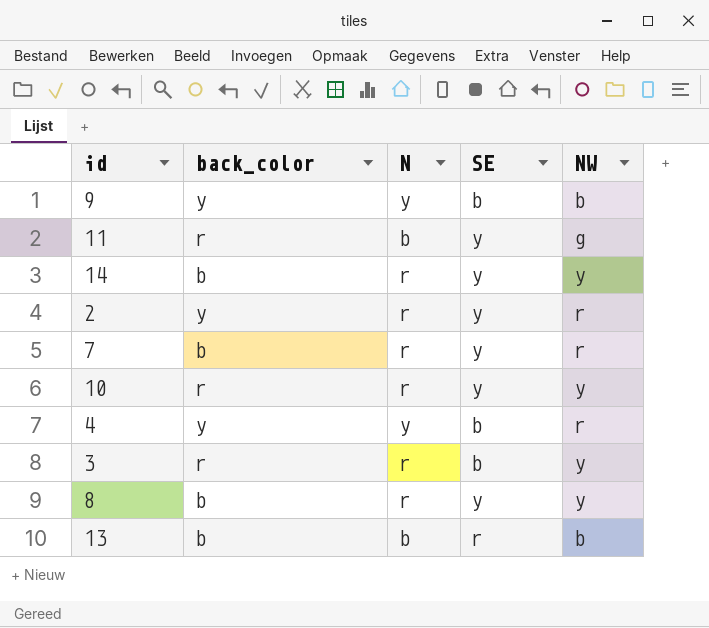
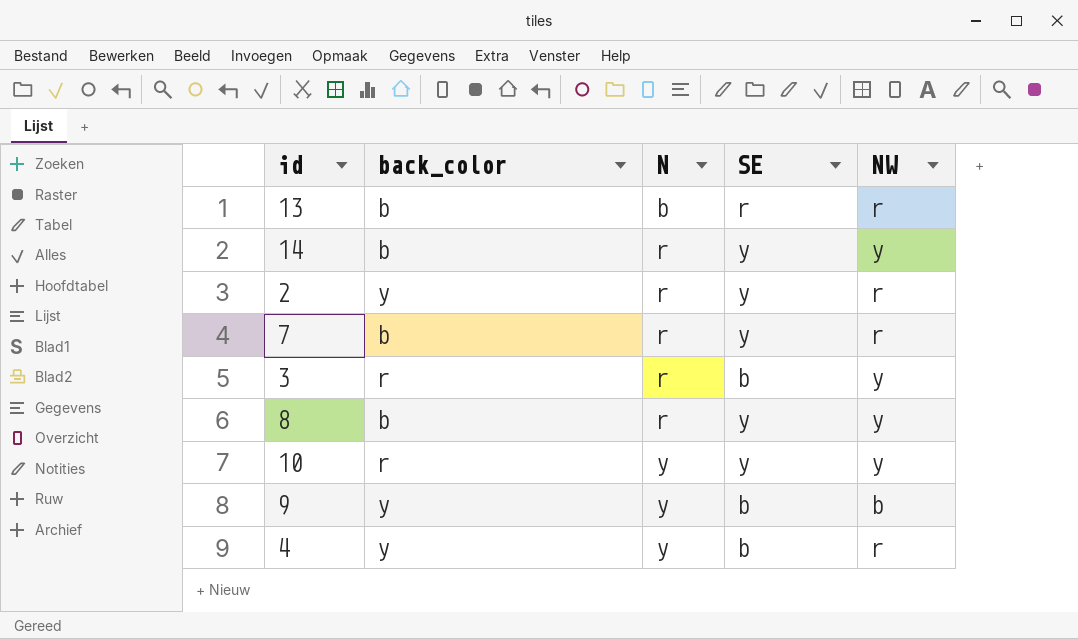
row order: none -> N ascending
row 11: r | b | y | g -> none
13 | NW: b -> r
10 | N: r -> y

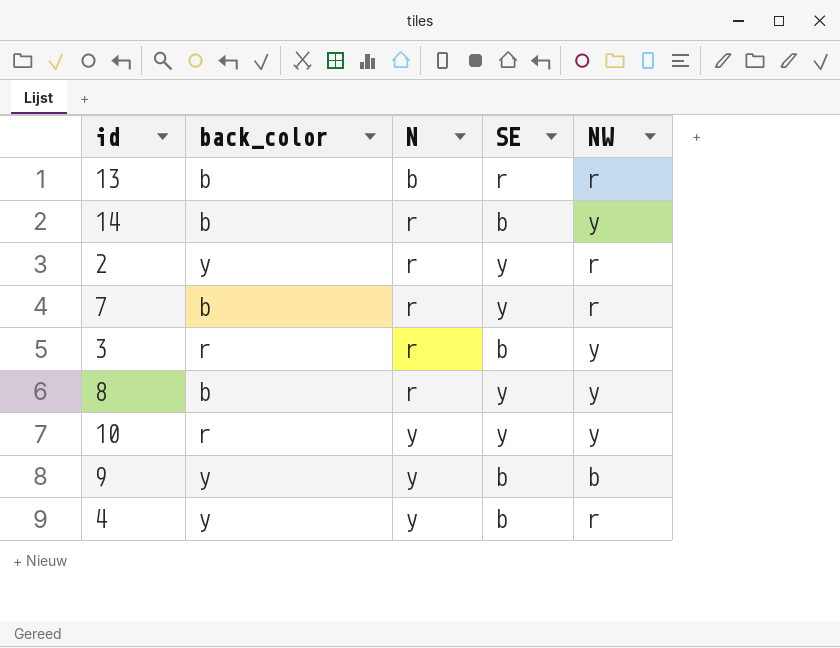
14 | SE: y -> b

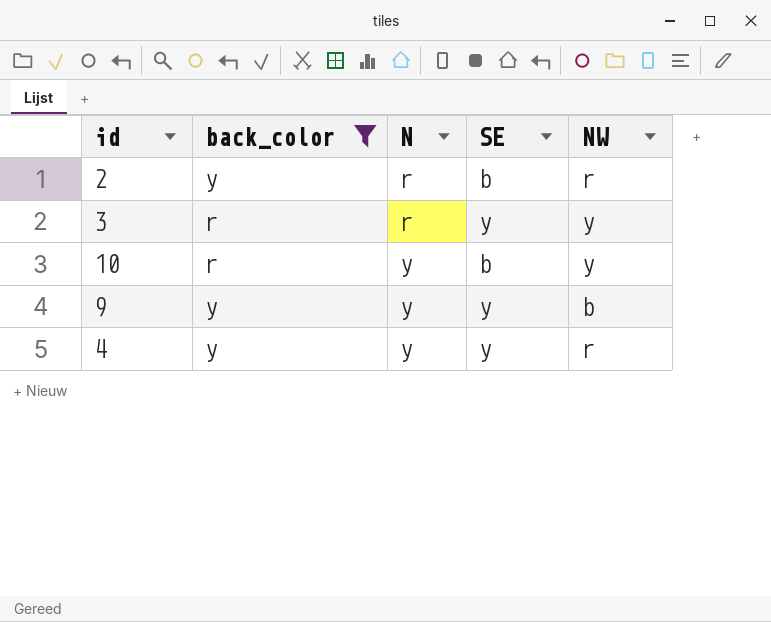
filter: none -> back_color != b
2 | SE: y -> b
3 | SE: b -> y
10 | SE: y -> b
9 | SE: b -> y
4 | SE: b -> y

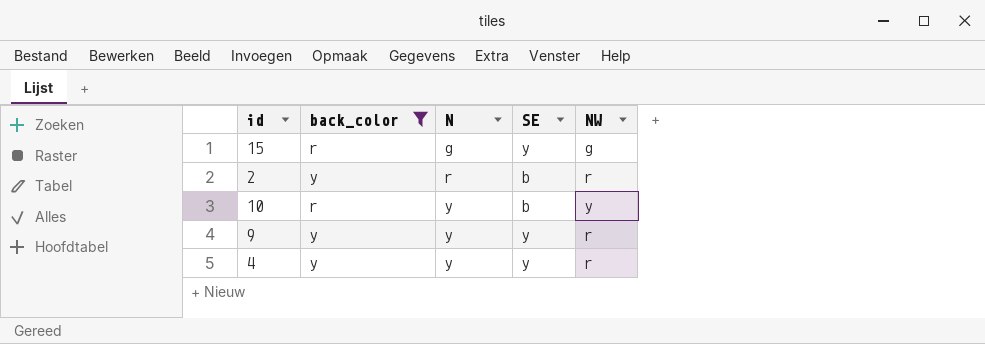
row 3: r | r | y | y -> none
row 15: none -> r | g | y | g
9 | NW: b -> r

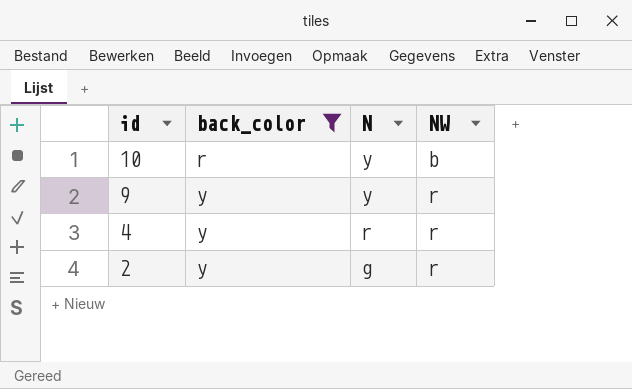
row order: N ascending -> id descending
column SE | position: 4 -> none
row 15: r | g | y | g -> none
10 | NW: y -> b
4 | N: y -> r
2 | N: r -> g

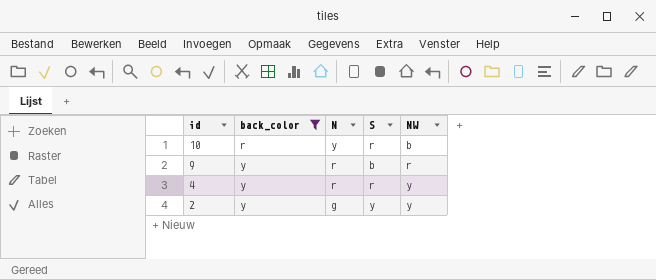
column S | position: none -> 4
9 | N: y -> r
4 | NW: r -> y
2 | NW: r -> y

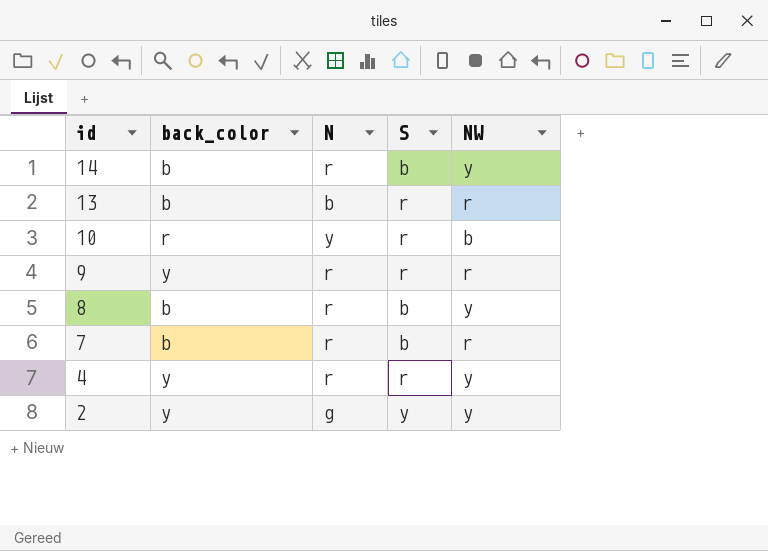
filter: back_color != b -> none
9 | S: b -> r

